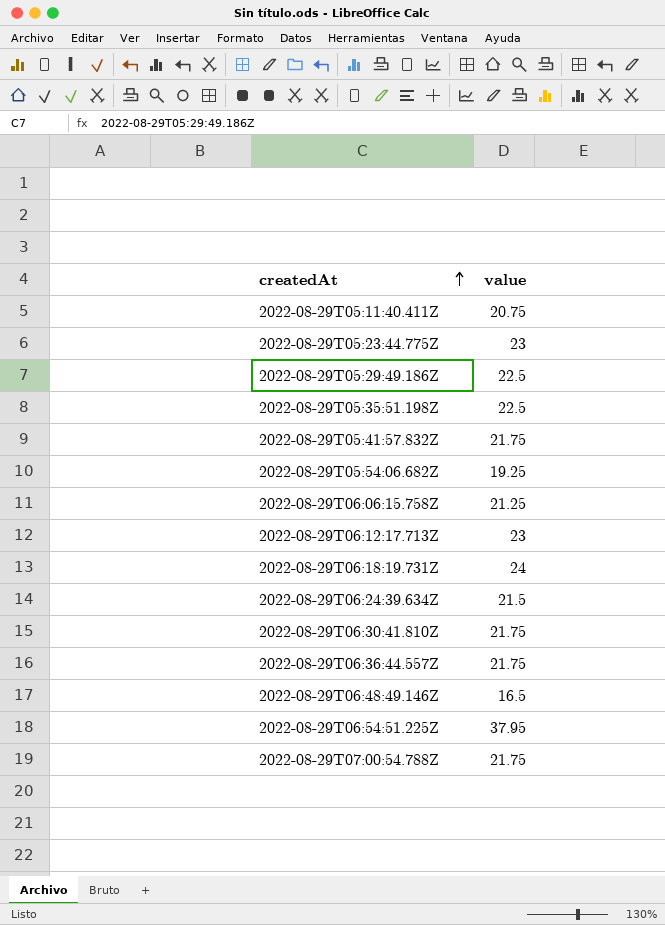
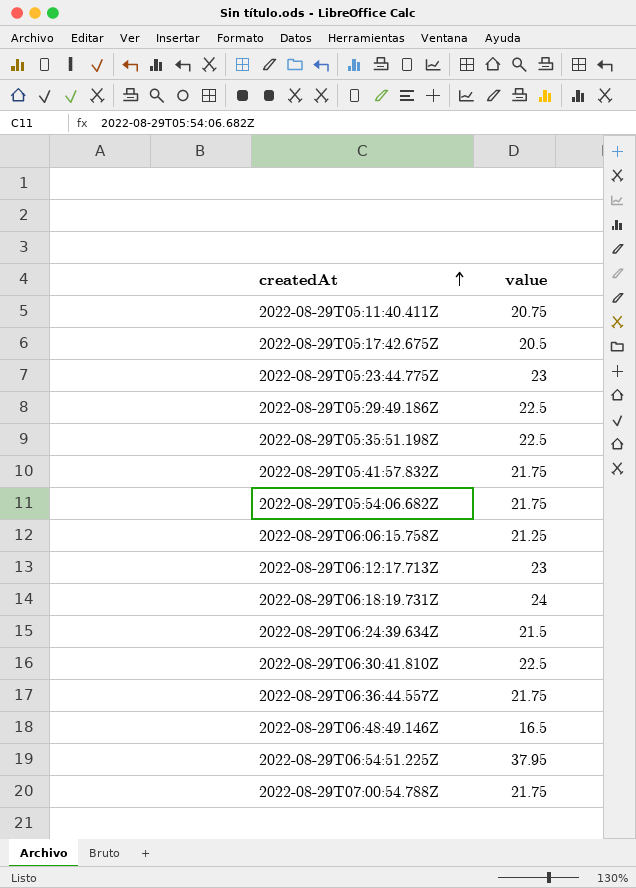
row 2022-08-29T05:17:42.675Z: none -> 20.5
2022-08-29T05:54:06.682Z | value: 19.25 -> 21.75
2022-08-29T06:30:41.810Z | value: 21.75 -> 22.5

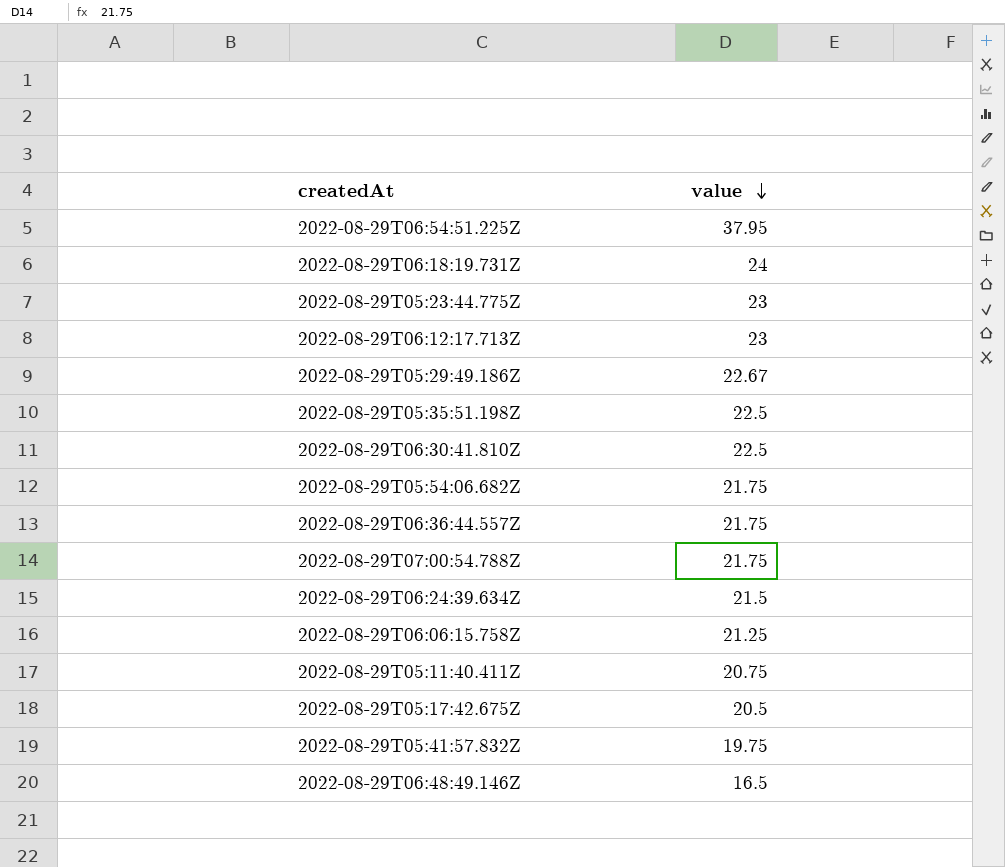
row order: createdAt ascending -> value descending
2022-08-29T05:29:49.186Z | value: 22.5 -> 22.67
2022-08-29T05:41:57.832Z | value: 21.75 -> 19.75

